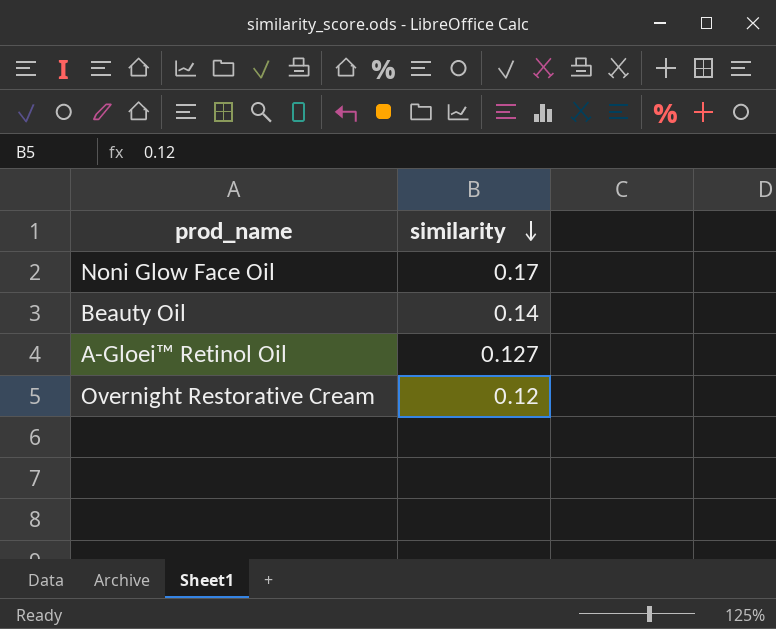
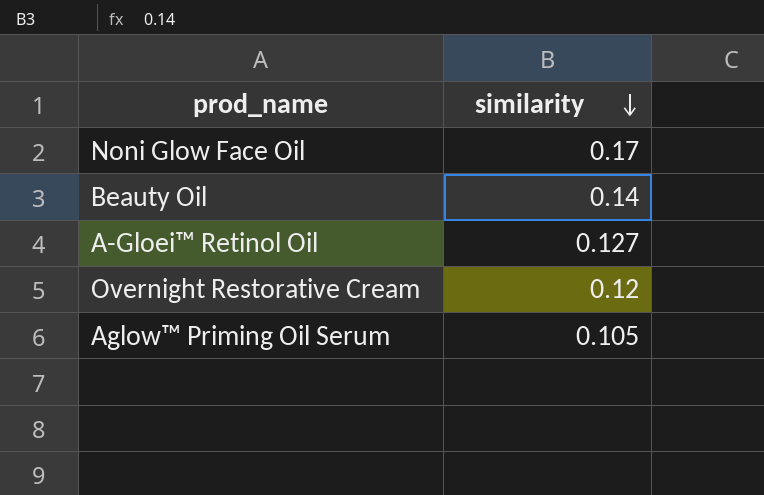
row Aglow™ Priming Oil Serum: none -> 0.105

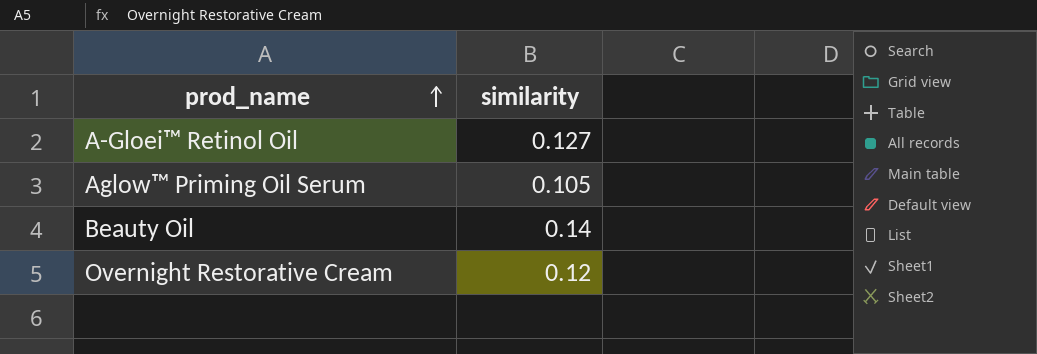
row order: similarity descending -> prod_name ascending
row Noni Glow Face Oil: 0.17 -> none

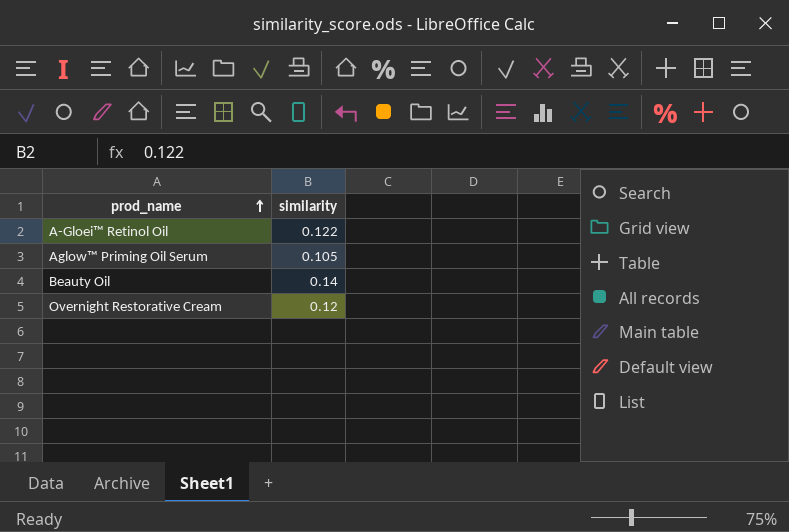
A-Gloei™ Retinol Oil | similarity: 0.127 -> 0.122

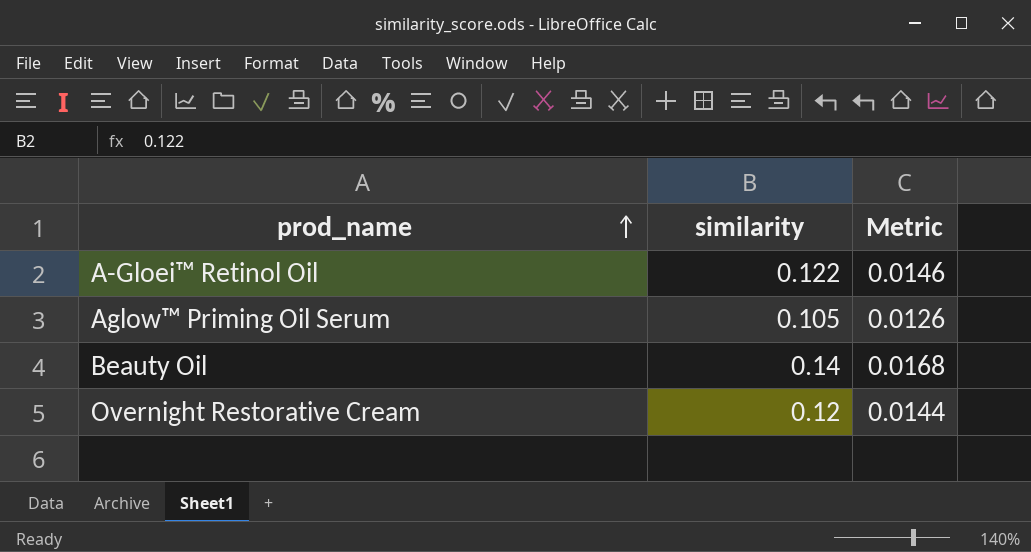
column Metric | formula: none -> [similarity] * 0.12

